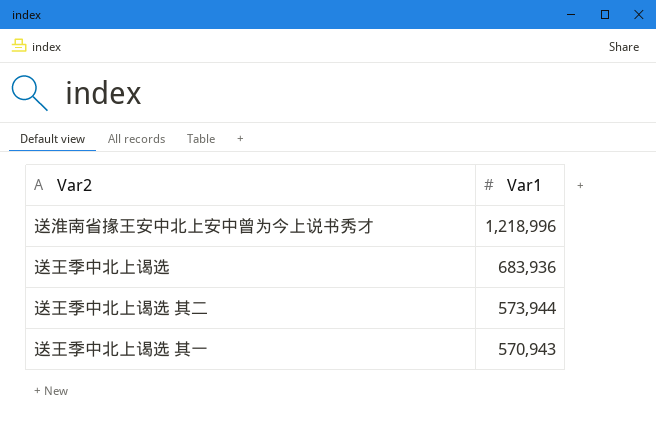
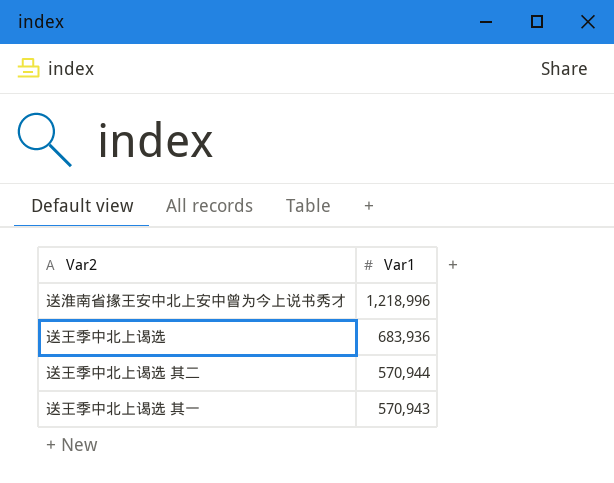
送王季中北上谒选 其二 | Var1: 573,944 -> 570,944

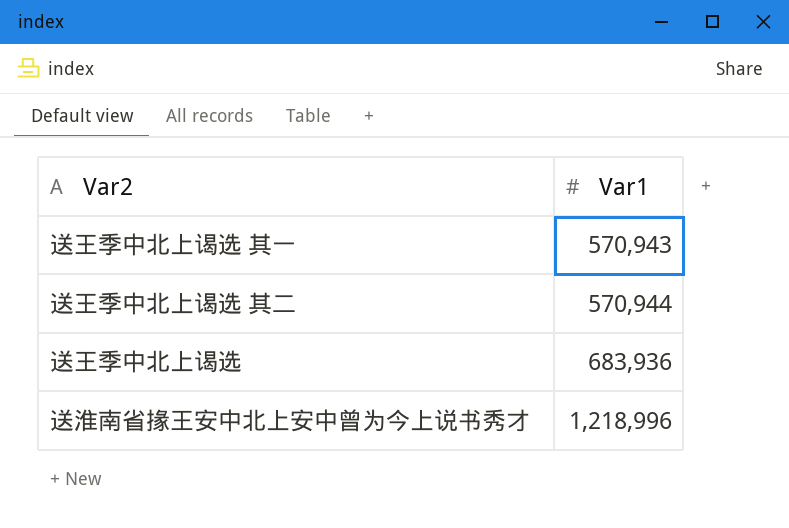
row order: Var1 descending -> Var1 ascending

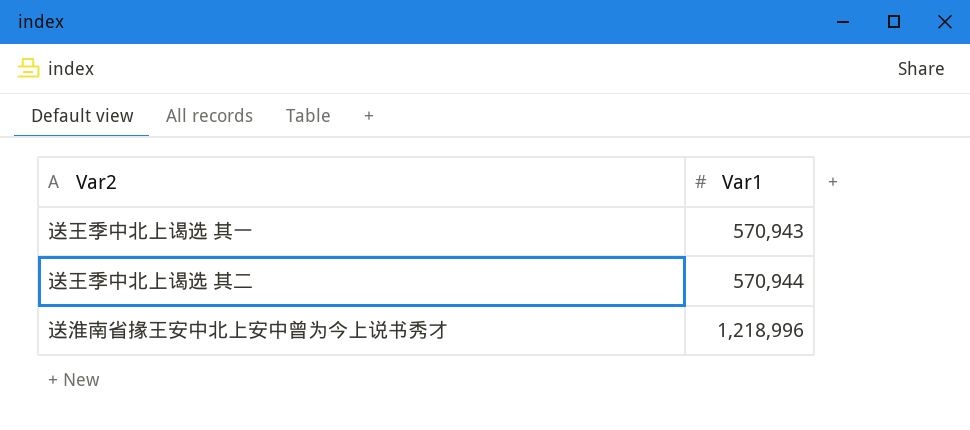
row 送王季中北上谒选: 683,936 -> none

